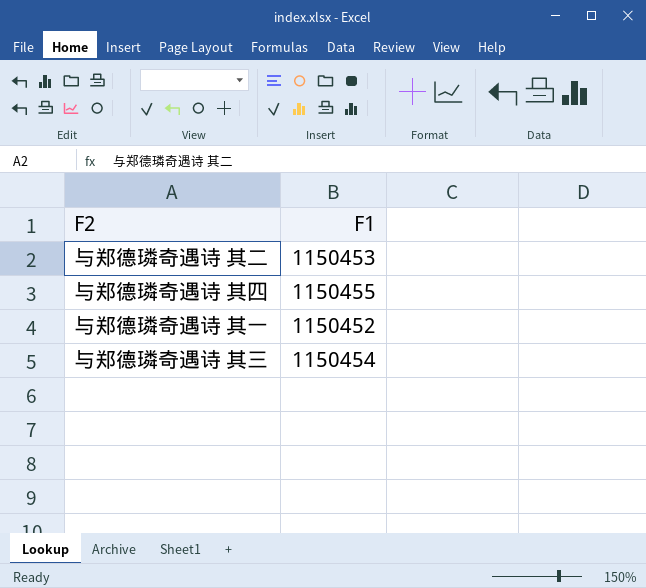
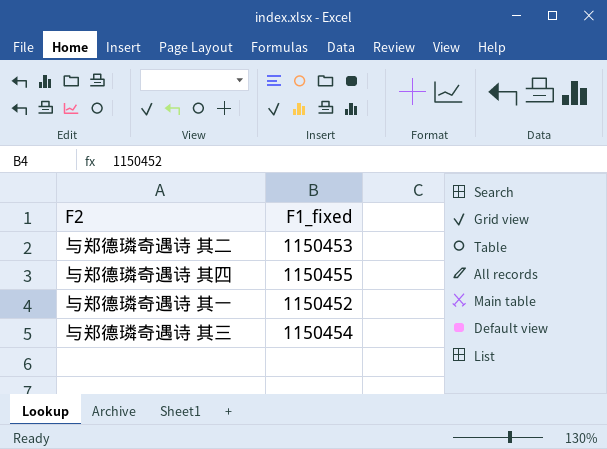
column name: F1 -> F1_fixed

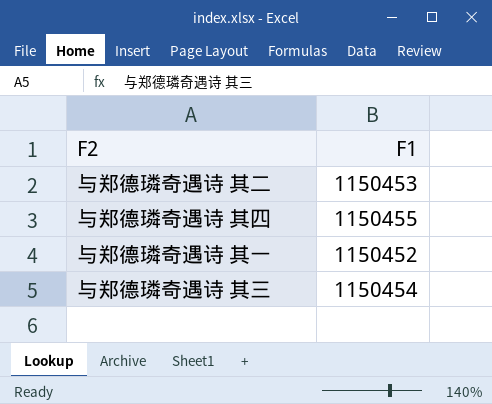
column name: F1_fixed -> F1

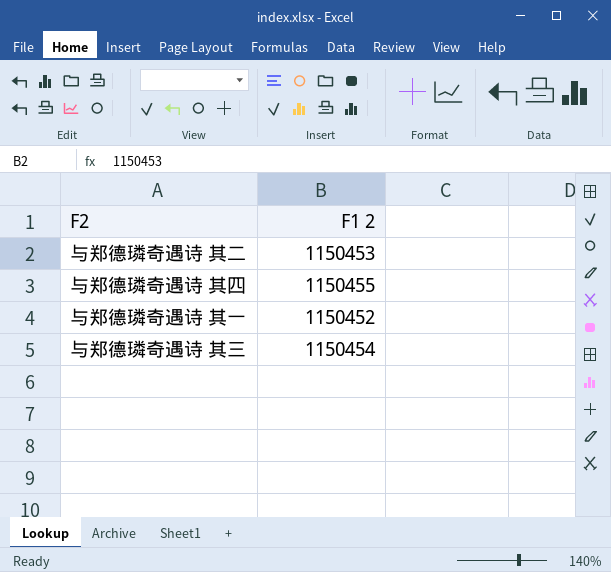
column name: F1 -> F1 2

